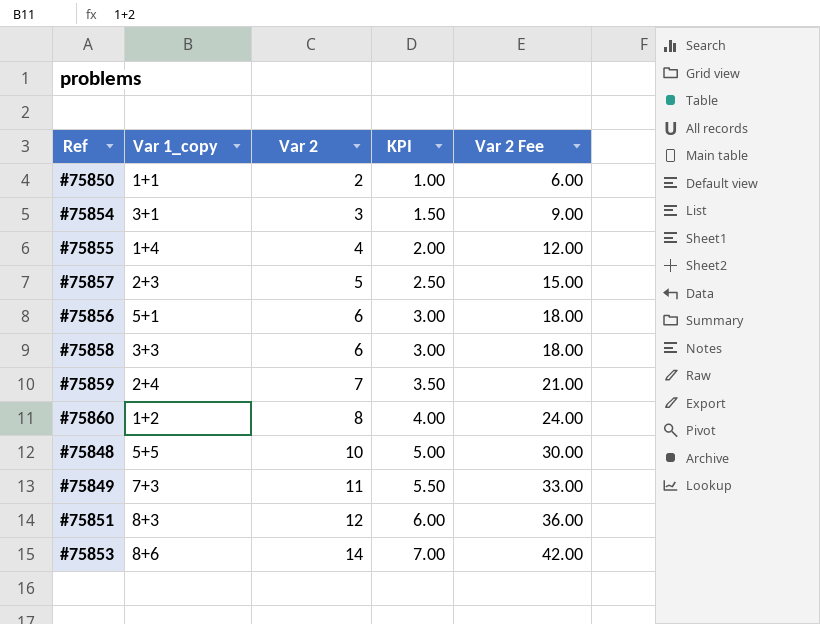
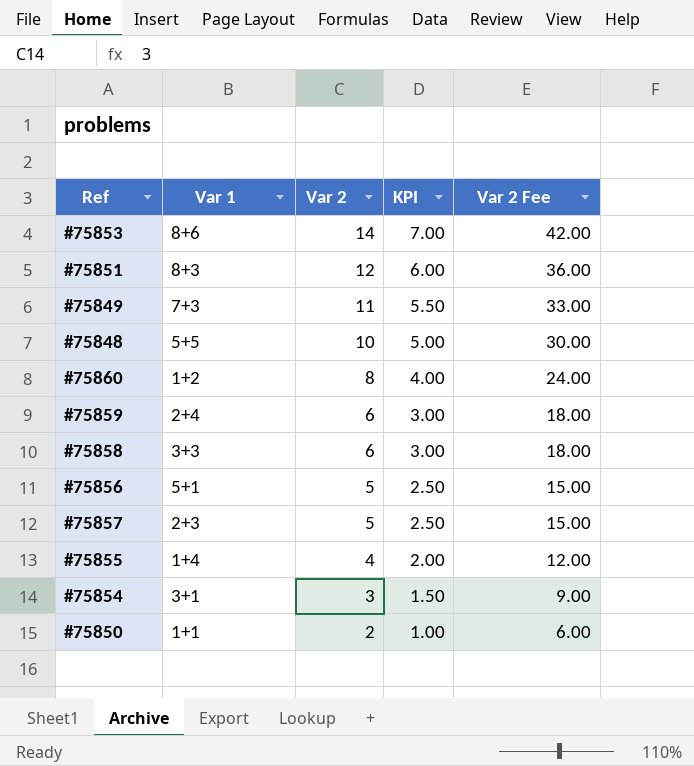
row order: Var 2 ascending -> Var 2 descending
column name: Var 1_copy -> Var 1
#75859 | Var 2: 7 -> 6
#75859 | KPI: 3.50 -> 3.00
#75859 | Var 2 Fee: 21.00 -> 18.00
#75856 | Var 2: 6 -> 5
#75856 | KPI: 3.00 -> 2.50
#75856 | Var 2 Fee: 18.00 -> 15.00

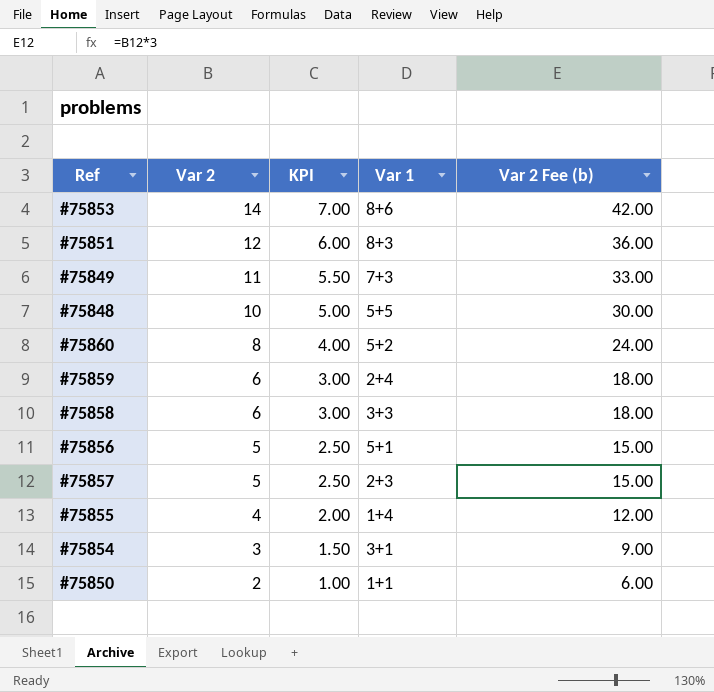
column Var 1 | position: 2 -> 4
column name: Var 2 Fee -> Var 2 Fee (b)
#75860 | Var 1: 1+2 -> 5+2

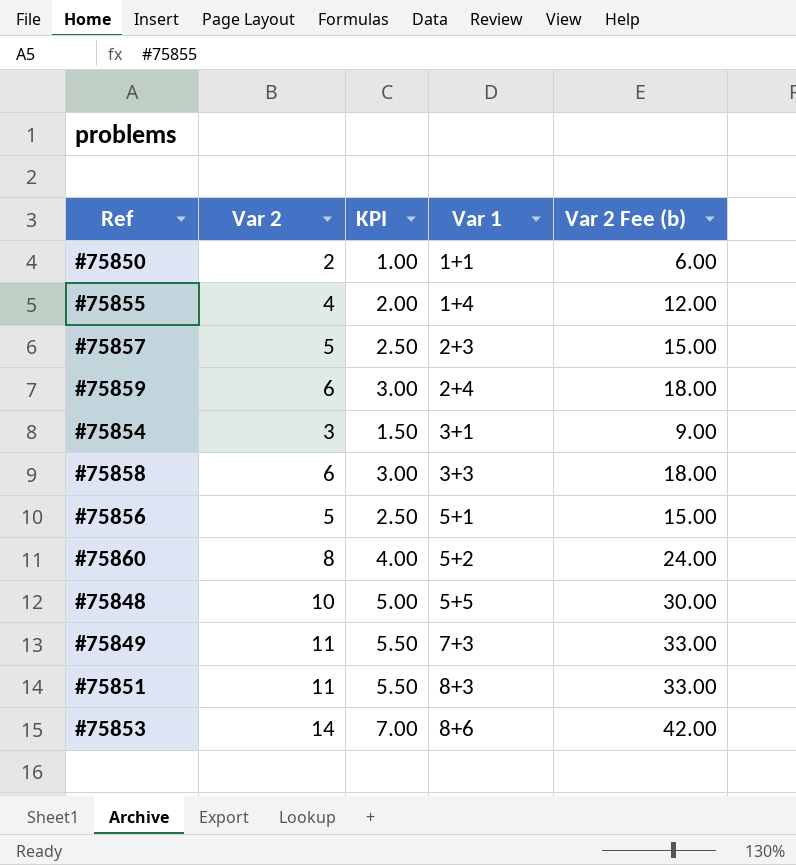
row order: Var 2 descending -> Var 1 ascending
#75851 | Var 2: 12 -> 11
#75851 | KPI: 6.00 -> 5.50
#75851 | Var 2 Fee (b): 36.00 -> 33.00

